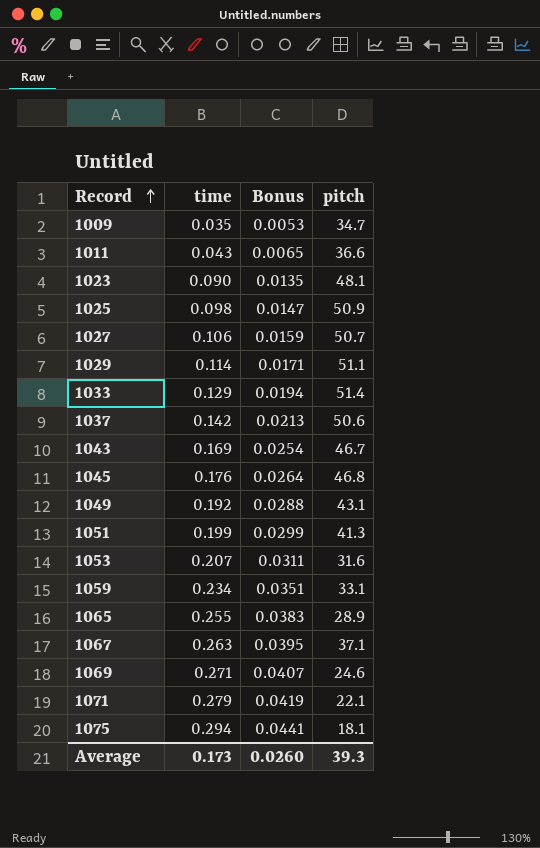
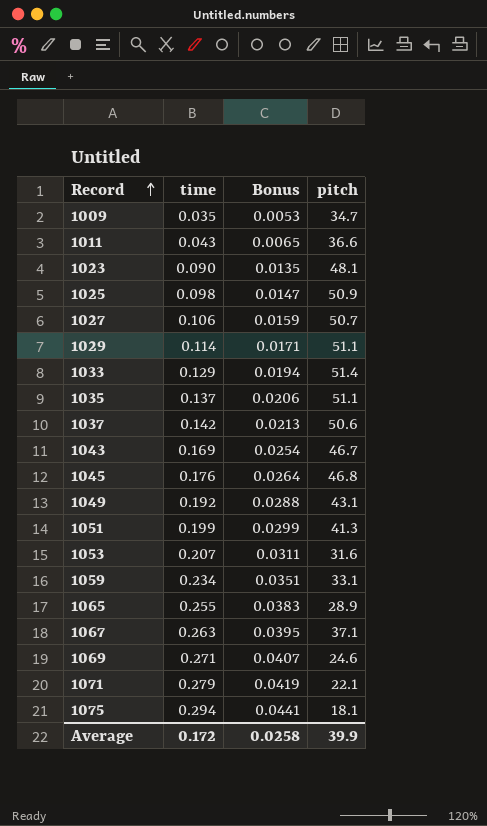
row 1035: none -> 0.137 | 0.0206 | 51.1
Average | time: 0.173 -> 0.172
Average | Bonus: 0.0260 -> 0.0258
Average | pitch: 39.3 -> 39.9

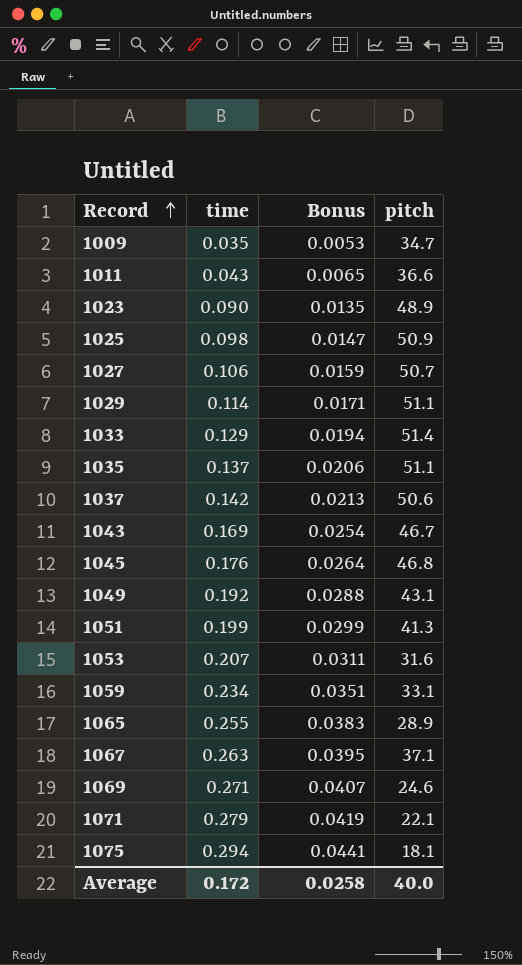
1023 | pitch: 48.1 -> 48.9
Average | pitch: 39.9 -> 40.0

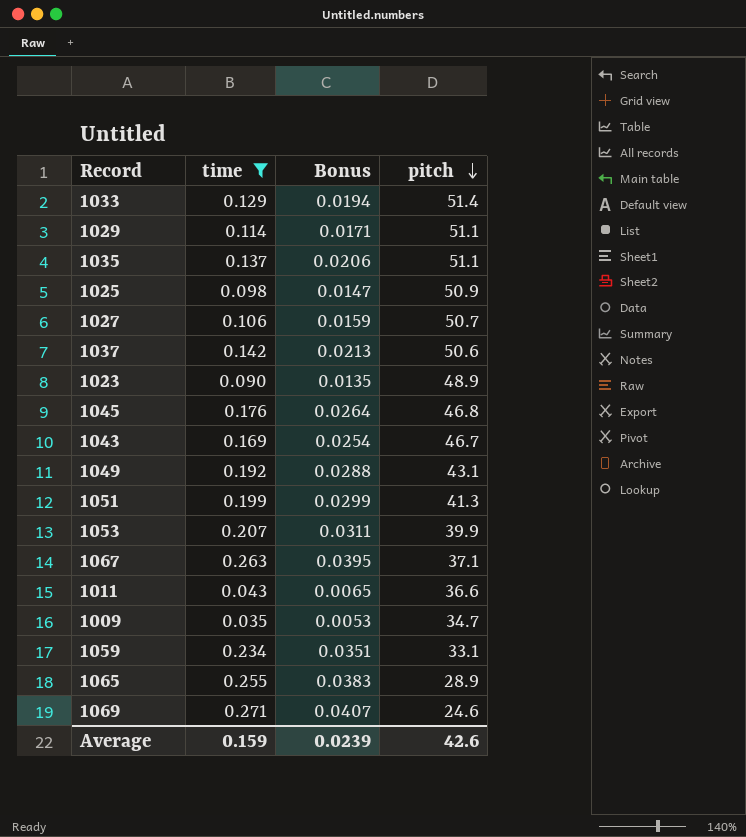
filter: none -> time <= 0.271
row order: Record ascending -> pitch descending
1053 | pitch: 31.6 -> 39.9
Average | time: 0.172 -> 0.159
Average | Bonus: 0.0258 -> 0.0239
Average | pitch: 40.0 -> 42.6

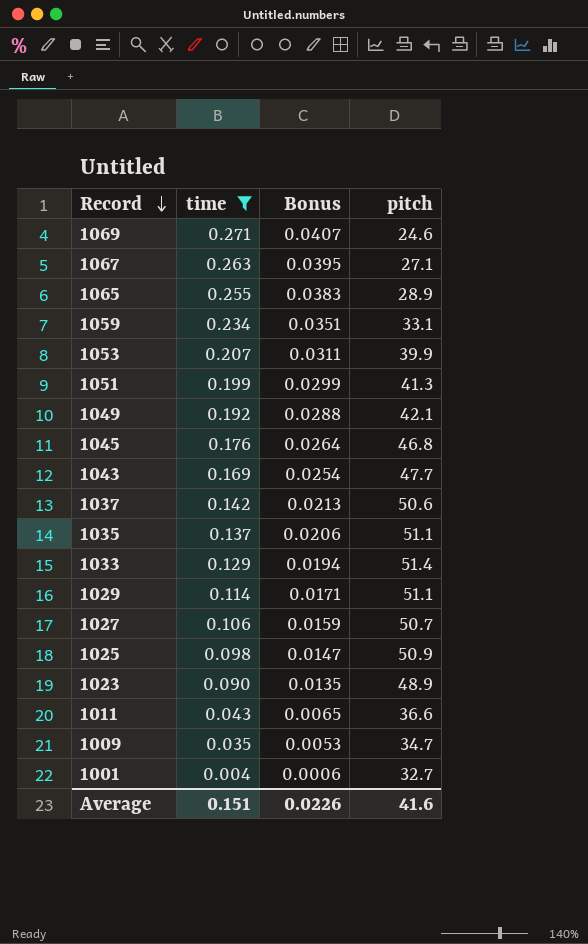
row order: pitch descending -> Record descending
1067 | pitch: 37.1 -> 27.1
1049 | pitch: 43.1 -> 42.1
1043 | pitch: 46.7 -> 47.7
row 1001: none -> 0.004 | 0.0006 | 32.7
Average | time: 0.159 -> 0.151
Average | Bonus: 0.0239 -> 0.0226
Average | pitch: 42.6 -> 41.6

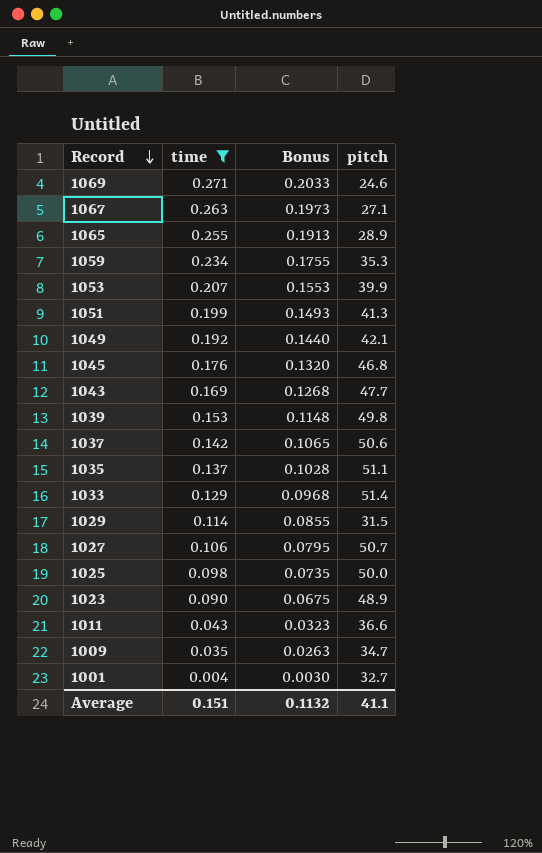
column Bonus | formula: [time] * 0.15 -> [time] * 0.75
1059 | pitch: 33.1 -> 35.3
row 1039: none -> 0.153 | 0.1148 | 49.8
1029 | pitch: 51.1 -> 31.5
1025 | pitch: 50.9 -> 50.0
Average | Bonus: 0.0226 -> 0.1132
Average | pitch: 41.6 -> 41.1

